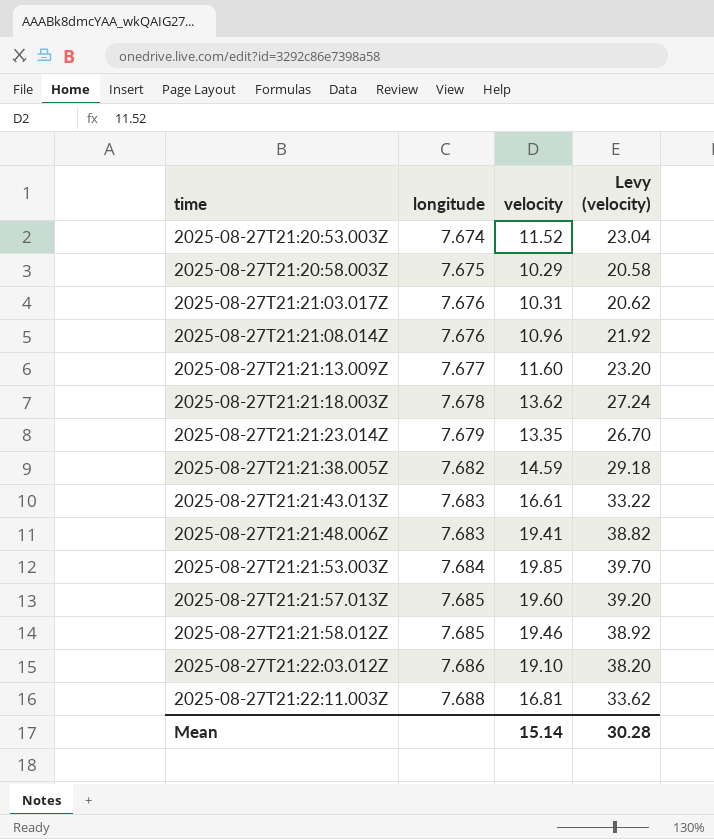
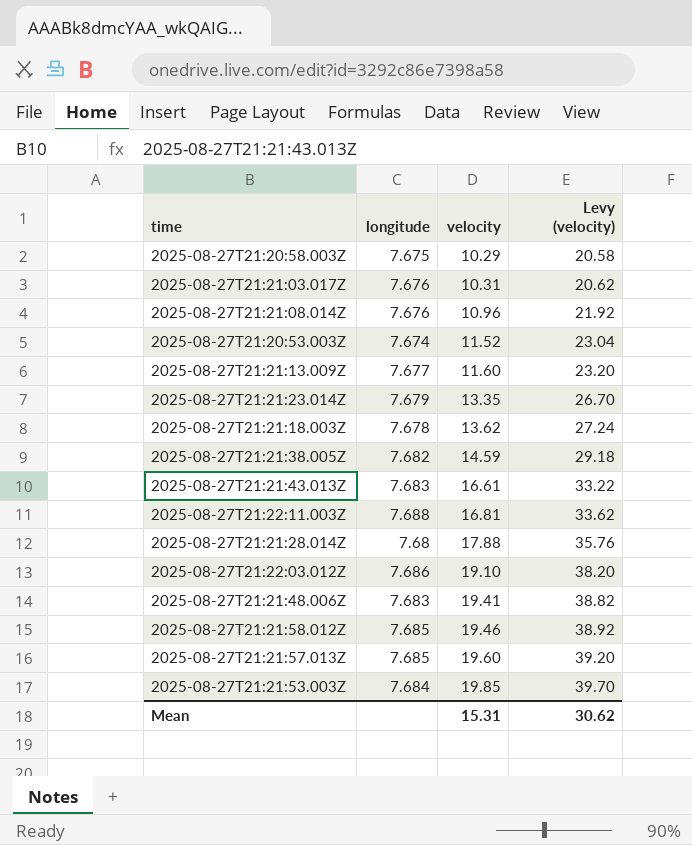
row order: time ascending -> velocity ascending
row 2025-08-27T21:21:28.014Z: none -> 7.68 | 17.88 | 35.76
Mean | velocity: 15.14 -> 15.31
Mean | Levy (velocity): 30.28 -> 30.62

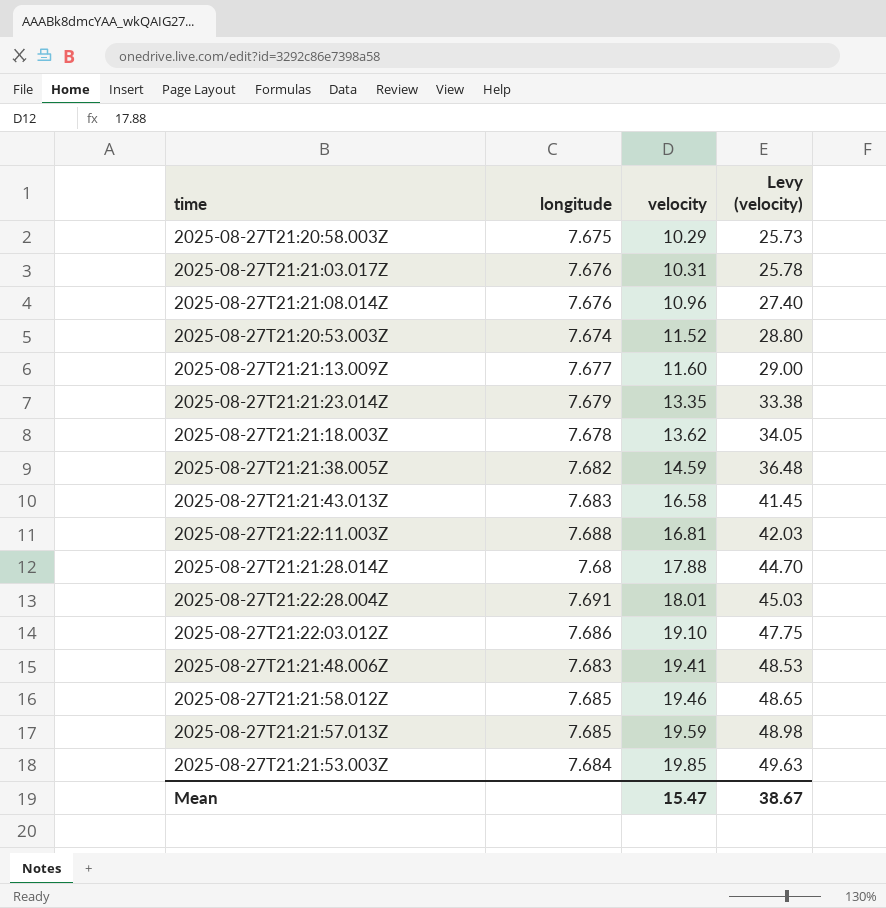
column Levy (velocity) | formula: [velocity] * 2 -> [velocity] * 2.5
2025-08-27T21:21:43.013Z | velocity: 16.61 -> 16.58
row 2025-08-27T21:22:28.004Z: none -> 7.691 | 18.01 | 45.03
2025-08-27T21:21:57.013Z | velocity: 19.60 -> 19.59
Mean | velocity: 15.31 -> 15.47
Mean | Levy (velocity): 30.62 -> 38.67

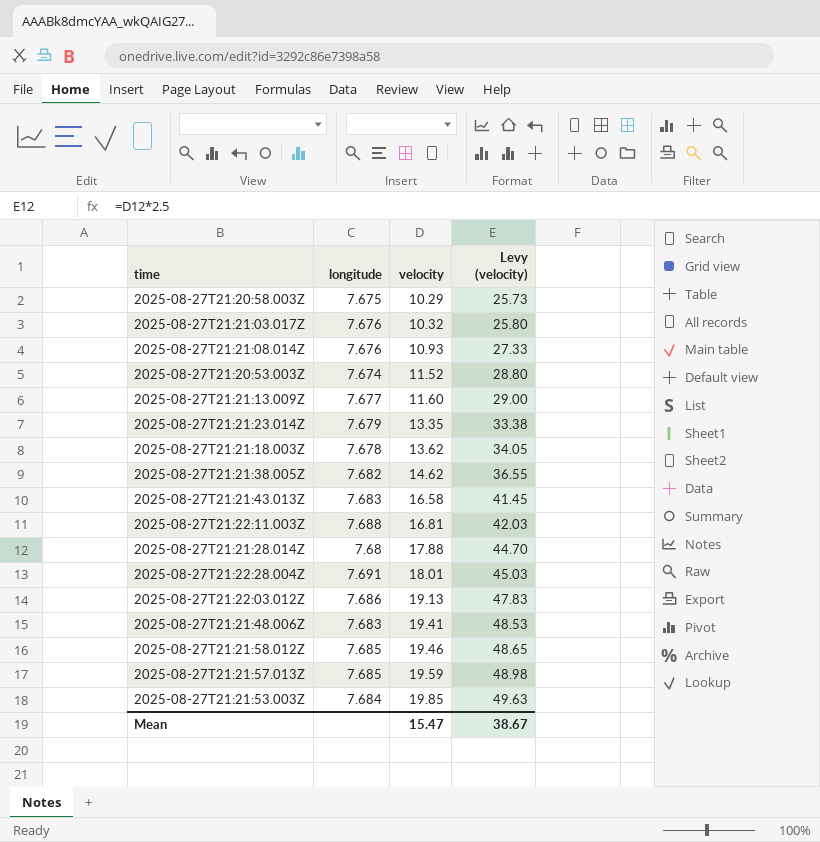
2025-08-27T21:21:03.017Z | velocity: 10.31 -> 10.32
2025-08-27T21:21:03.017Z | Levy (velocity): 25.78 -> 25.80
2025-08-27T21:21:08.014Z | velocity: 10.96 -> 10.93
2025-08-27T21:21:08.014Z | Levy (velocity): 27.40 -> 27.33
2025-08-27T21:21:38.005Z | velocity: 14.59 -> 14.62
2025-08-27T21:21:38.005Z | Levy (velocity): 36.48 -> 36.55
2025-08-27T21:22:03.012Z | velocity: 19.10 -> 19.13
2025-08-27T21:22:03.012Z | Levy (velocity): 47.75 -> 47.83

